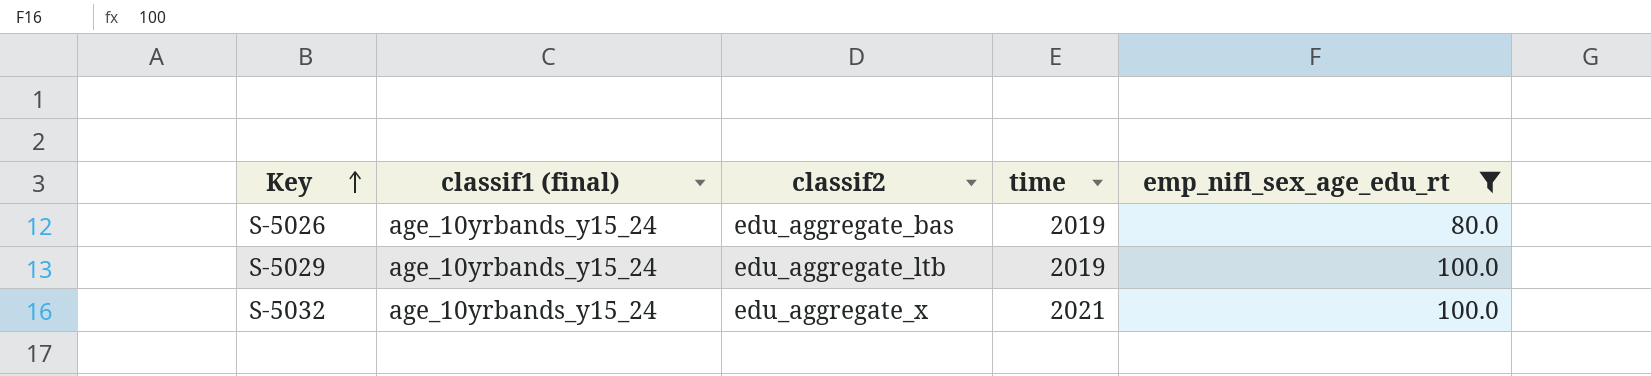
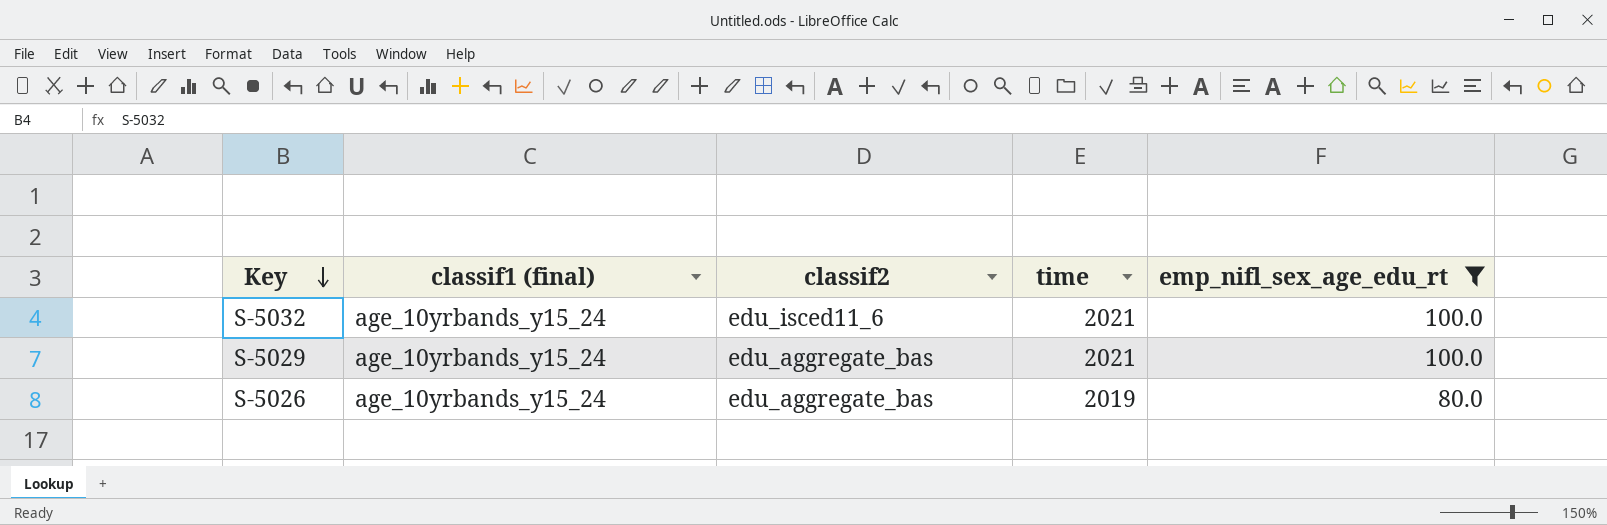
row order: Key ascending -> Key descending
S-5032 | classif2: edu_aggregate_x -> edu_isced11_6
S-5029 | classif2: edu_aggregate_ltb -> edu_aggregate_bas
S-5029 | time: 2019 -> 2021

